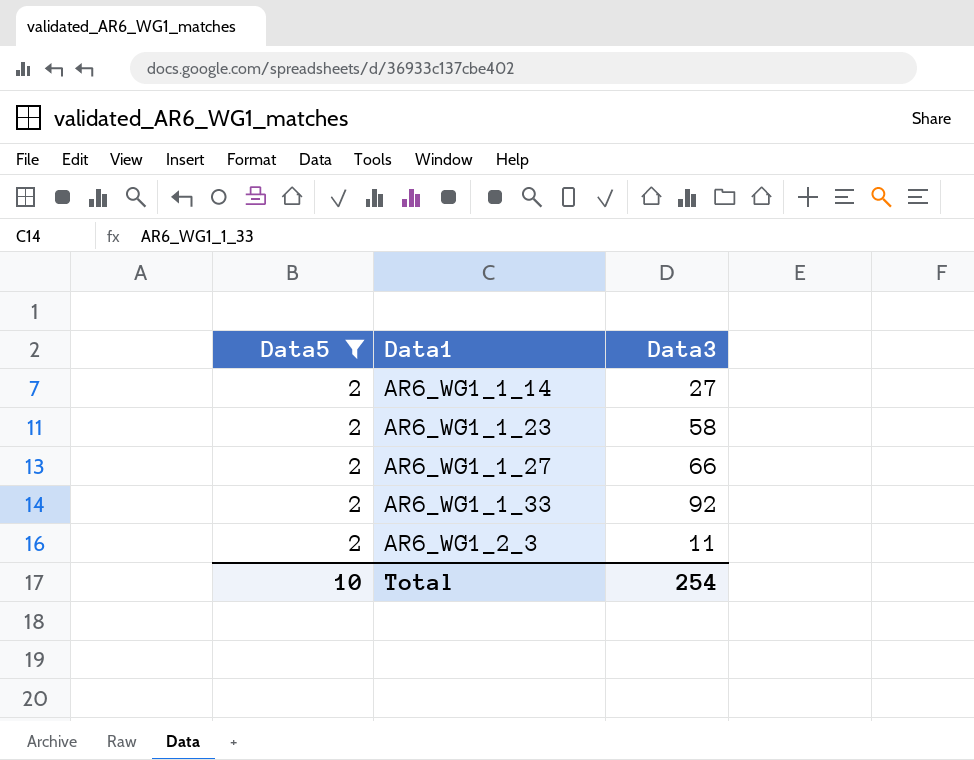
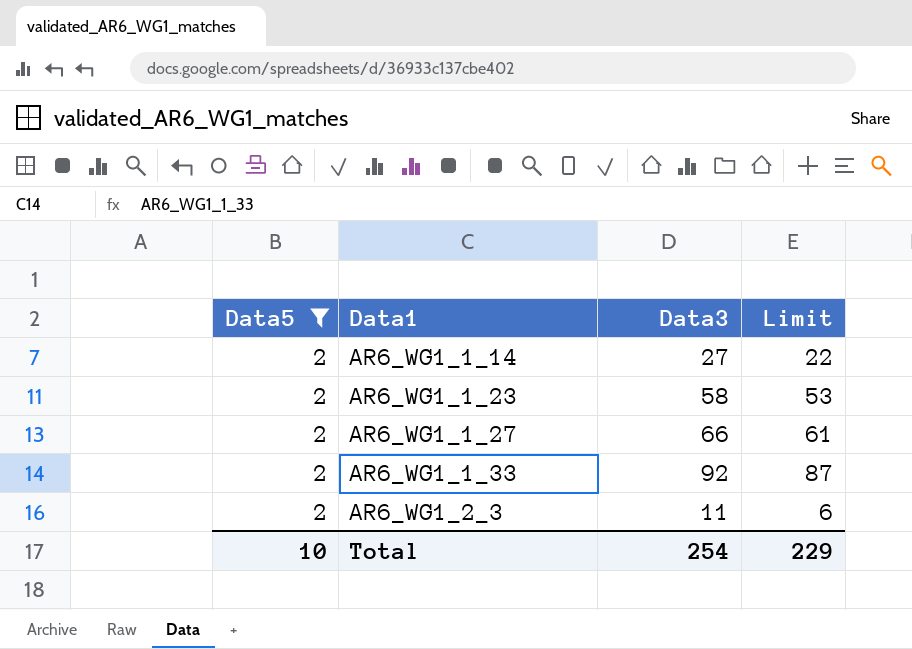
column Limit | formula: none -> [Data3] - 5

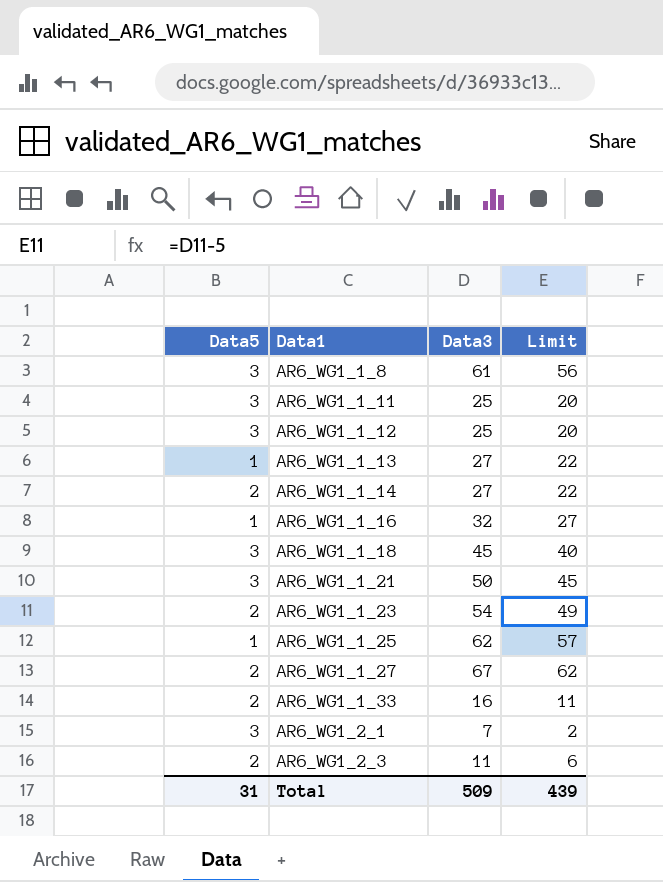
filter: Data5 = 2 -> none
AR6_WG1_1_23 | Data3: 58 -> 54
AR6_WG1_1_23 | Limit: 53 -> 49
AR6_WG1_1_27 | Data3: 66 -> 67
AR6_WG1_1_27 | Limit: 61 -> 62
AR6_WG1_1_33 | Data3: 92 -> 16
AR6_WG1_1_33 | Limit: 87 -> 11
Total | Data5: 10 -> 31
Total | Data3: 254 -> 509
Total | Limit: 229 -> 439

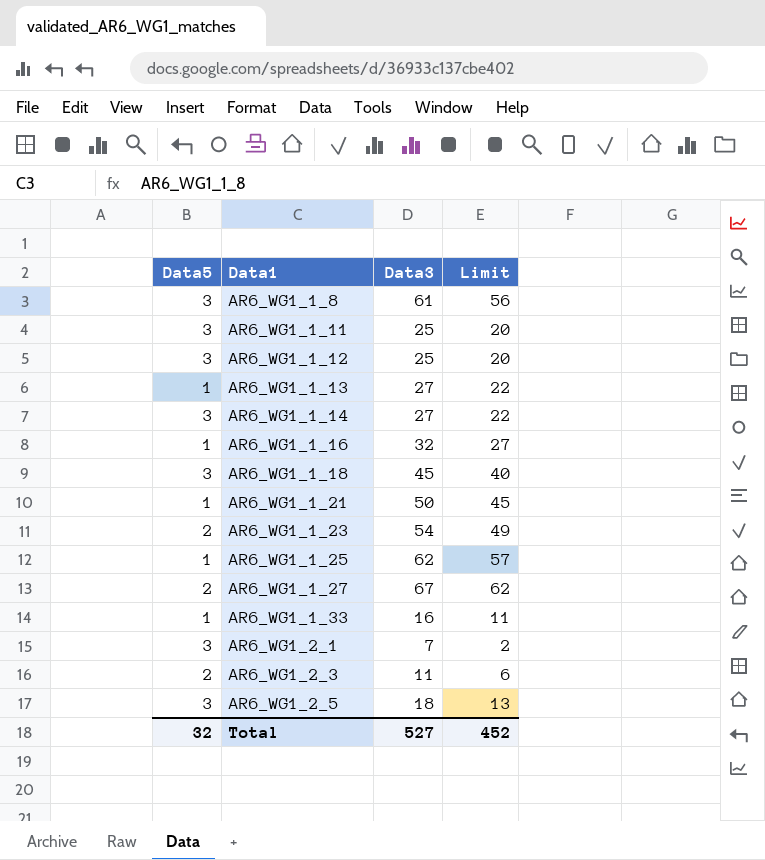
AR6_WG1_1_14 | Data5: 2 -> 3
AR6_WG1_1_21 | Data5: 3 -> 1
AR6_WG1_1_33 | Data5: 2 -> 1
row AR6_WG1_2_5: none -> 3 | 18 | 13
Total | Data5: 31 -> 32
Total | Data3: 509 -> 527
Total | Limit: 439 -> 452

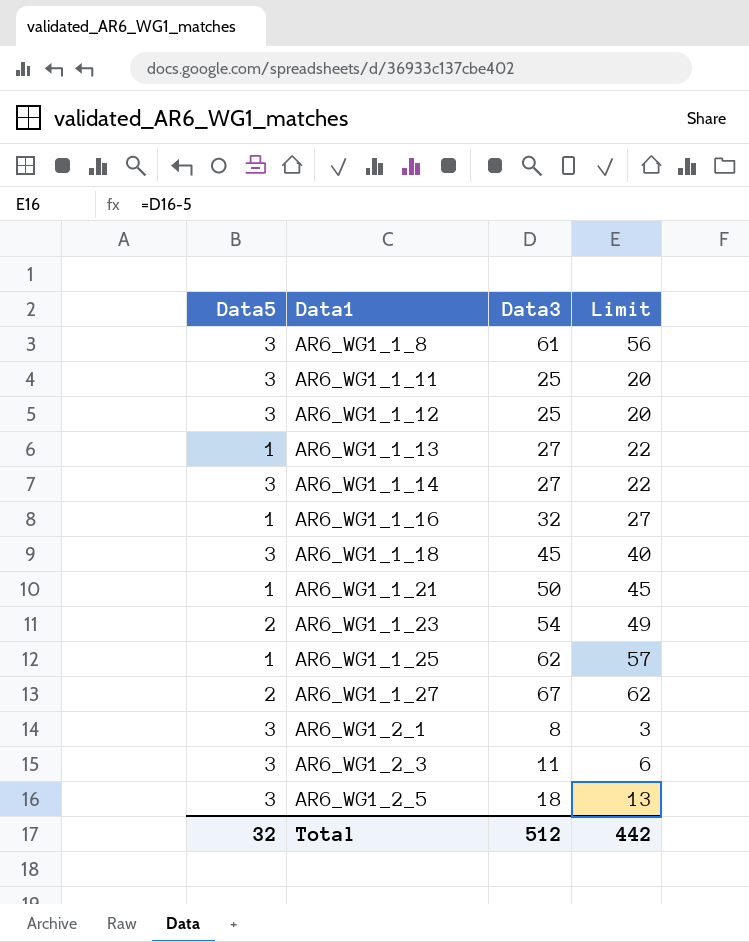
row AR6_WG1_1_33: 1 | 16 | 11 -> none
AR6_WG1_2_1 | Data3: 7 -> 8
AR6_WG1_2_1 | Limit: 2 -> 3
AR6_WG1_2_3 | Data5: 2 -> 3
Total | Data3: 527 -> 512
Total | Limit: 452 -> 442

